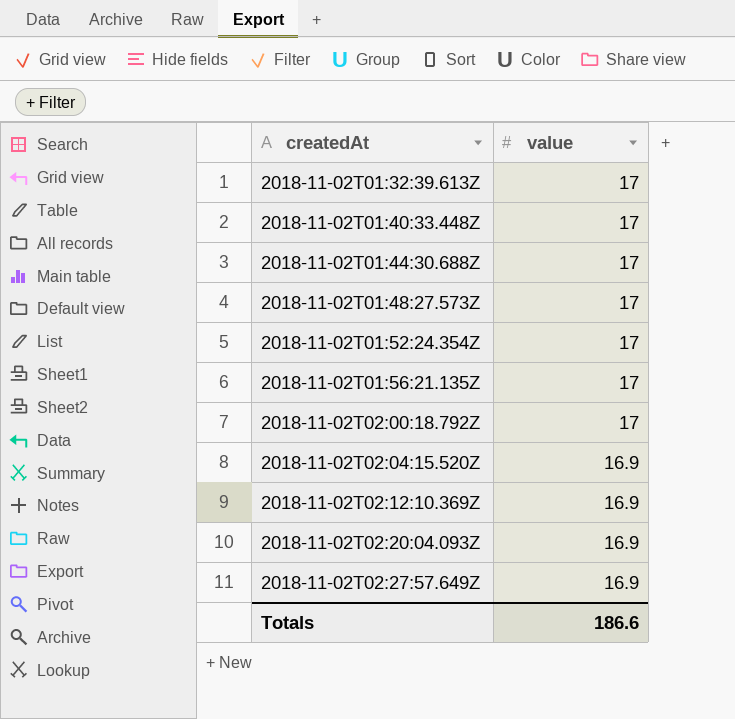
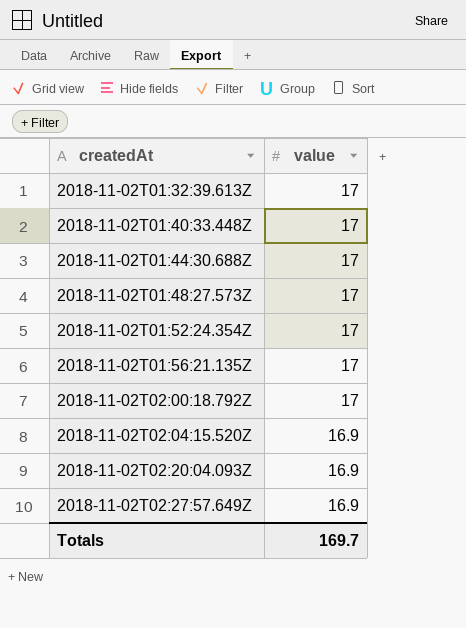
row 2018-11-02T02:12:10.369Z: 16.9 -> none
Totals | value: 186.6 -> 169.7

